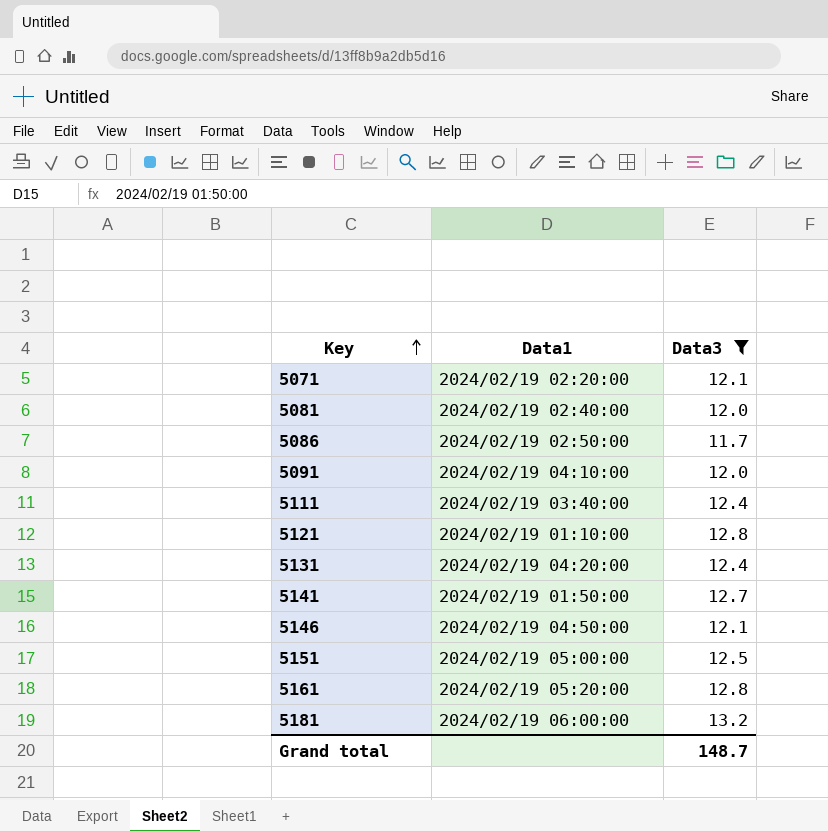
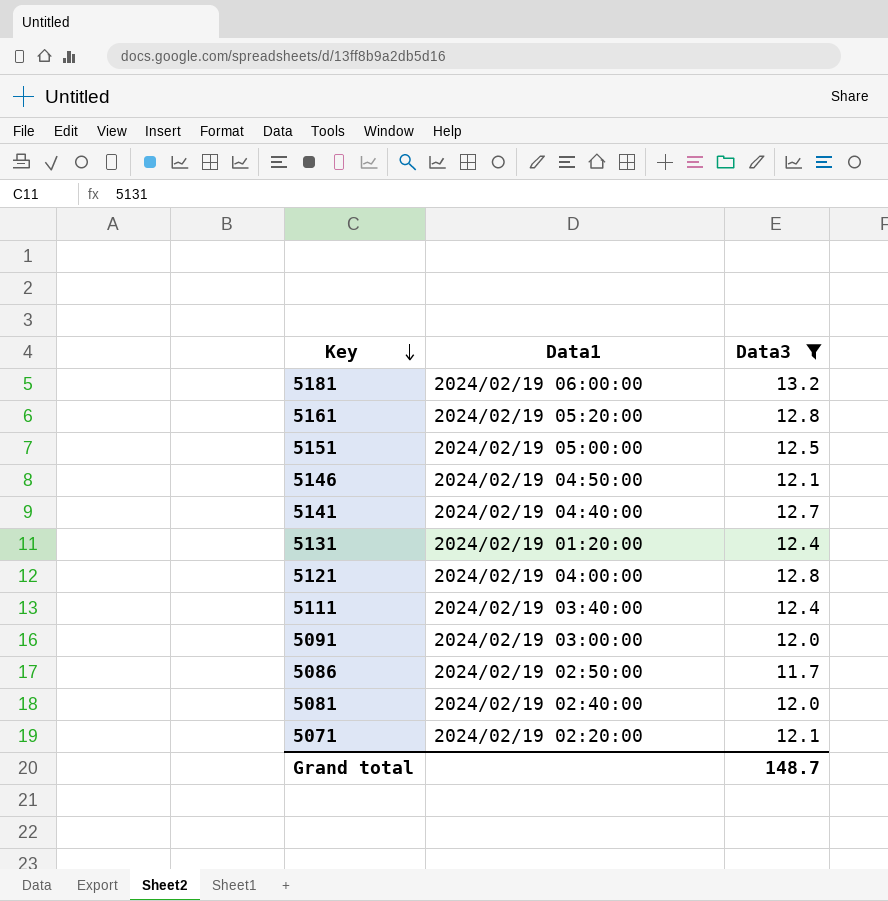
row order: Key ascending -> Key descending
5141 | Data1: 2024/02/19 01:50:00 -> 2024/02/19 04:40:00
5131 | Data1: 2024/02/19 04:20:00 -> 2024/02/19 01:20:00
5121 | Data1: 2024/02/19 01:10:00 -> 2024/02/19 04:00:00
5091 | Data1: 2024/02/19 04:10:00 -> 2024/02/19 03:00:00

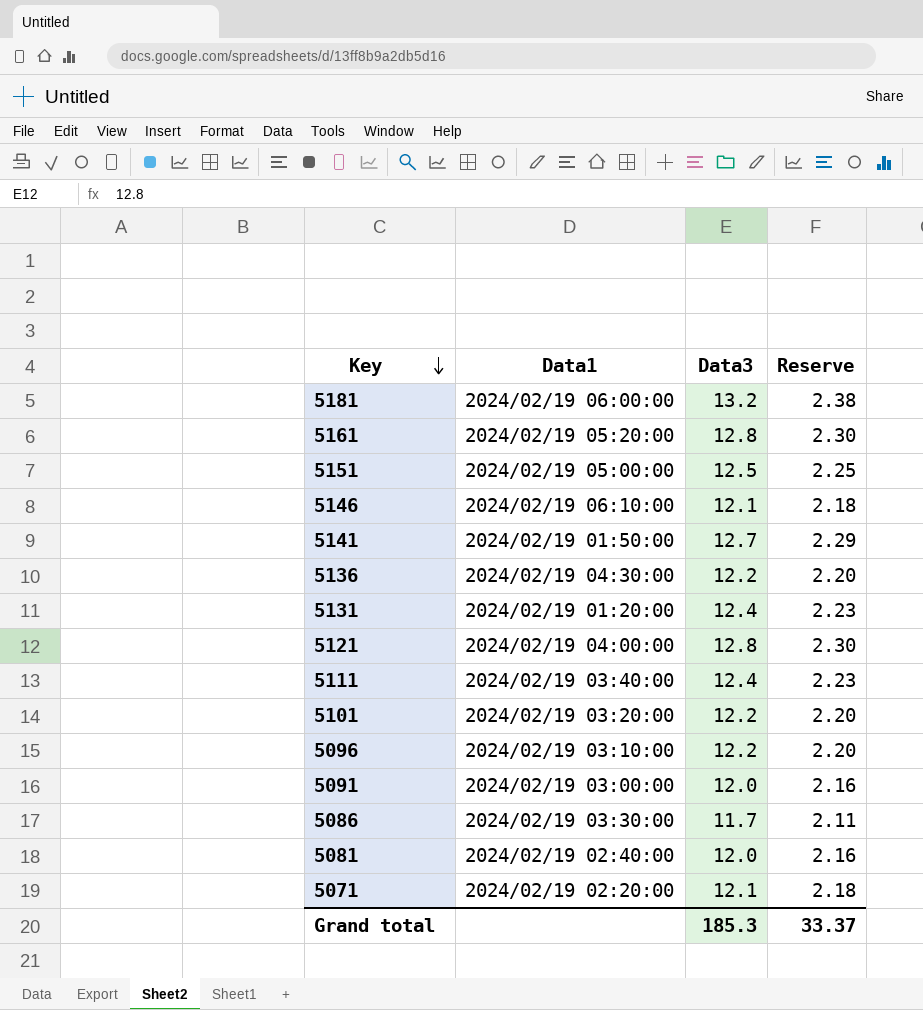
filter: Data3 != 12.2 -> none
column Reserve | formula: none -> [Data3] * 0.18
5146 | Data1: 2024/02/19 04:50:00 -> 2024/02/19 06:10:00
5141 | Data1: 2024/02/19 04:40:00 -> 2024/02/19 01:50:00
5086 | Data1: 2024/02/19 02:50:00 -> 2024/02/19 03:30:00
Grand total | Data3: 148.7 -> 185.3

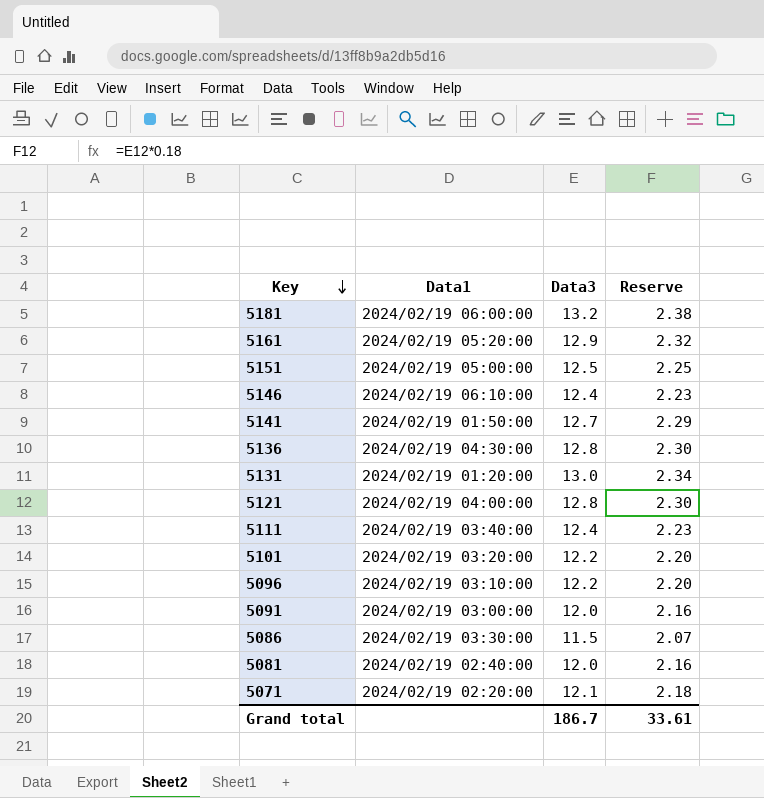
5161 | Data3: 12.8 -> 12.9
5161 | Reserve: 2.30 -> 2.32
5146 | Data3: 12.1 -> 12.4
5146 | Reserve: 2.18 -> 2.23
5136 | Data3: 12.2 -> 12.8
5136 | Reserve: 2.20 -> 2.30
5131 | Data3: 12.4 -> 13.0
5131 | Reserve: 2.23 -> 2.34
5086 | Data3: 11.7 -> 11.5
5086 | Reserve: 2.11 -> 2.07
Grand total | Data3: 185.3 -> 186.7
Grand total | Reserve: 33.37 -> 33.61

